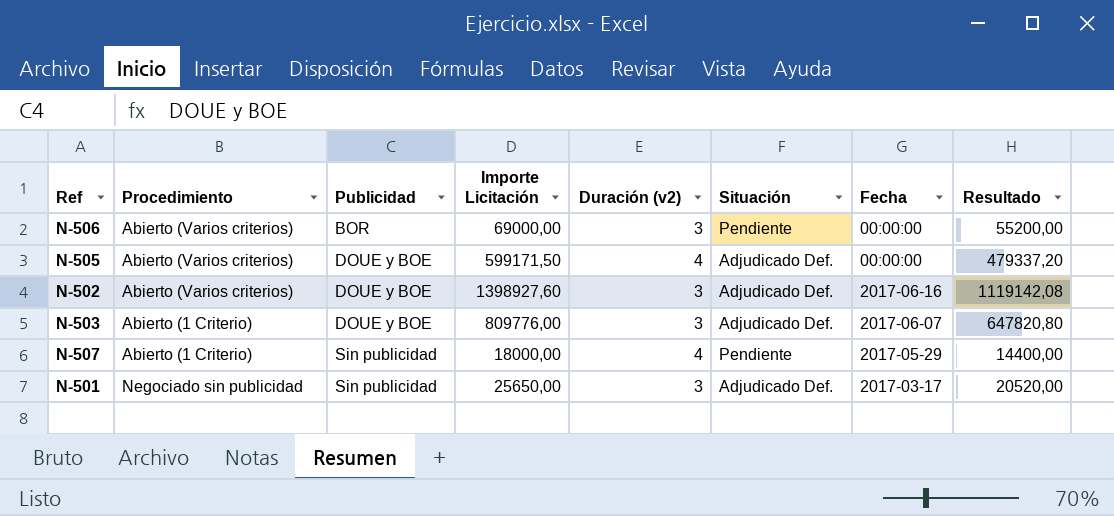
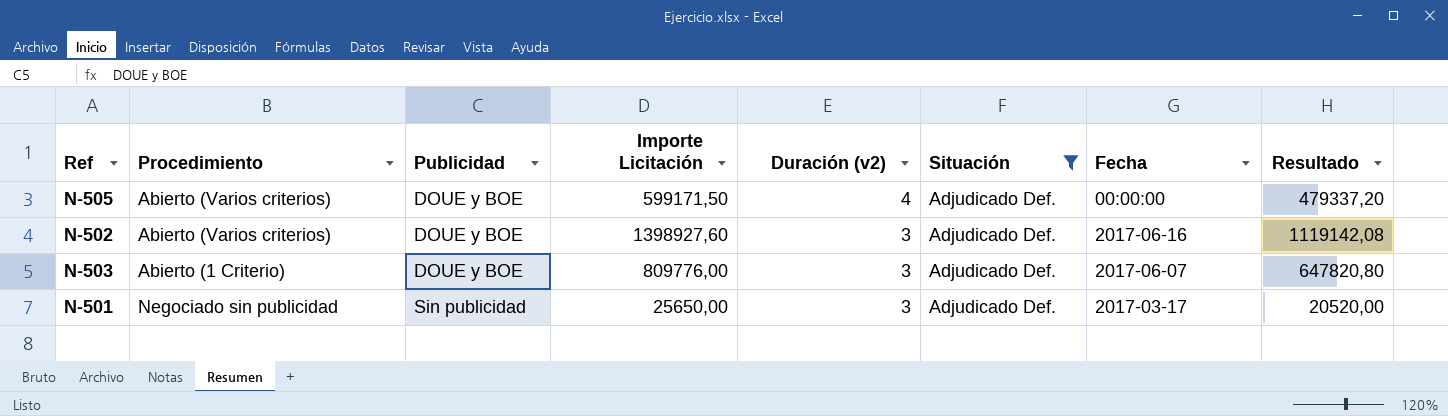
filter: none -> Situación = Adjudicado Def.

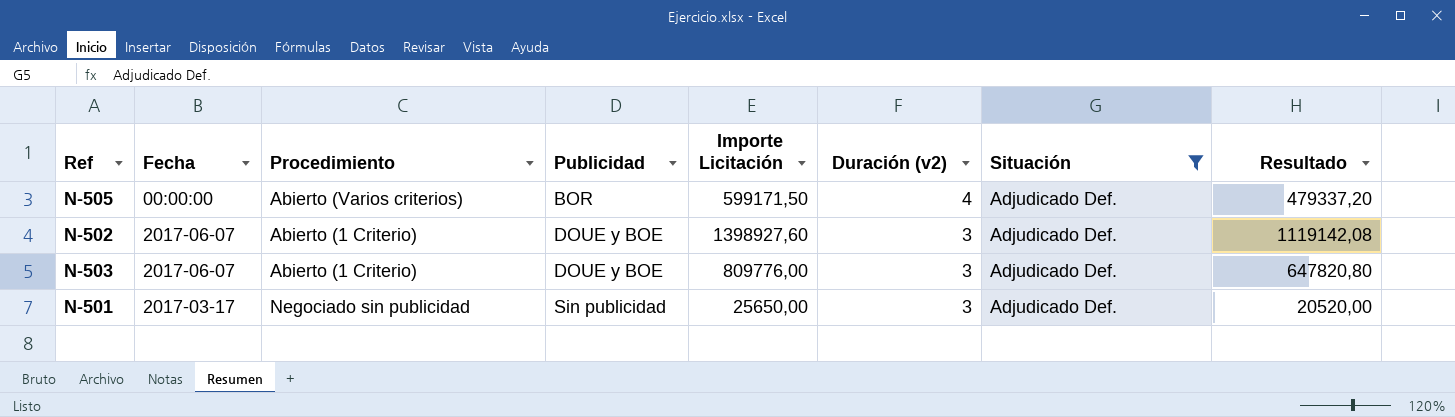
column Fecha | position: 7 -> 2
N-505 | Publicidad: DOUE y BOE -> BOR
N-502 | Fecha: 2017-06-16 -> 2017-06-07
N-502 | Procedimiento: Abierto (Varios criterios) -> Abierto (1 Criterio)

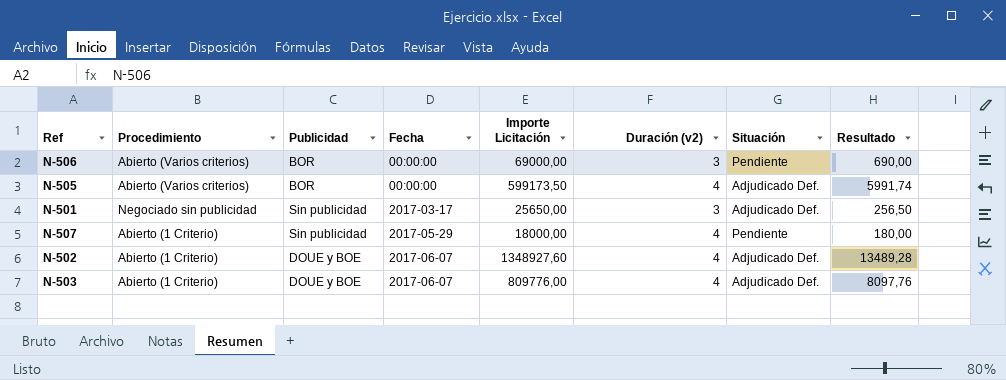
filter: Situación = Adjudicado Def. -> none
row order: Publicidad ascending -> Fecha ascending
column Fecha | position: 2 -> 4
column Resultado | formula: [Importe Licitación] * 0,8 -> [Importe Licitación] * 0,01
N-505 | Importe Licitación: 599171,50 -> 599173,50
N-502 | Importe Licitación: 1398927,60 -> 1348927,60
N-502 | Duración (v2): 3 -> 4
N-503 | Duración (v2): 3 -> 4

